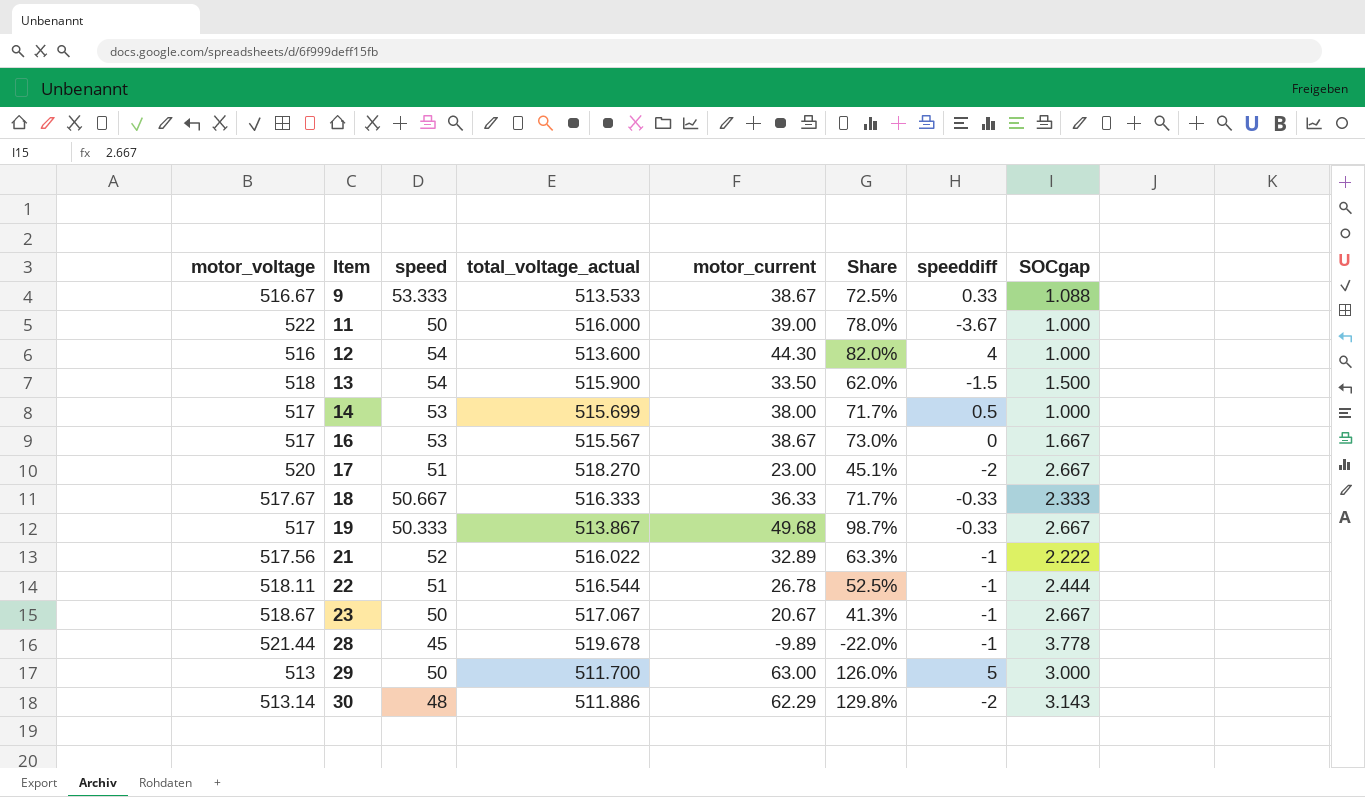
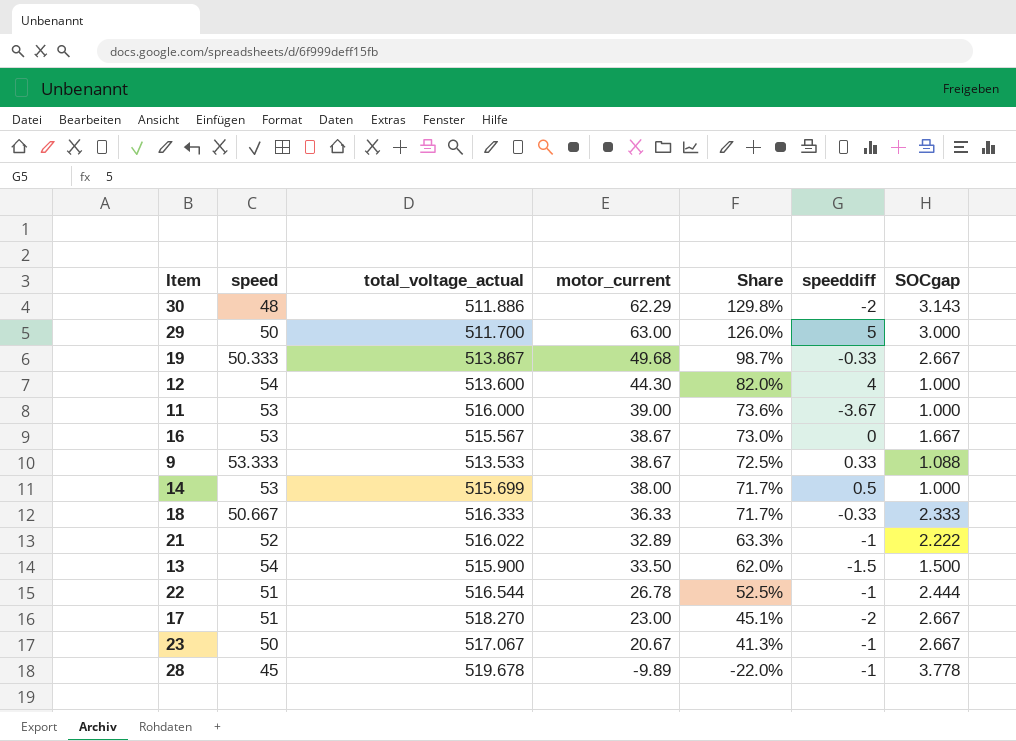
row order: Item ascending -> Share descending
column motor_voltage | position: 1 -> none
11 | speed: 50 -> 53
11 | Share: 78.0% -> 73.6%

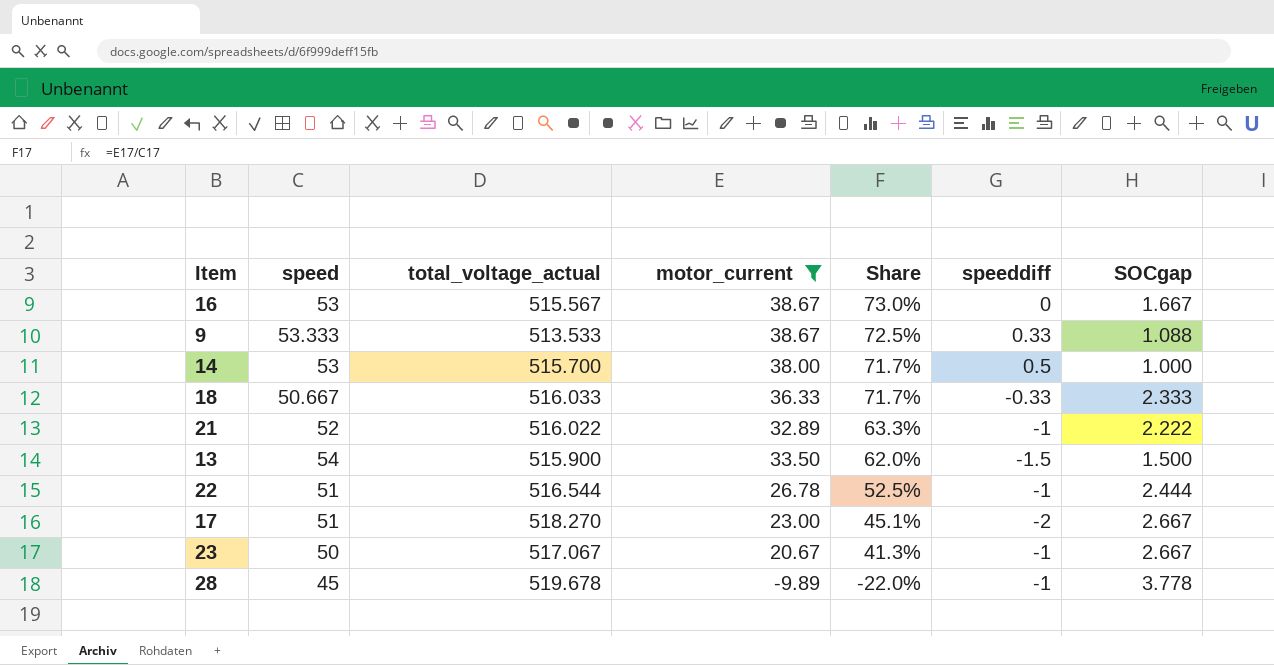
filter: none -> motor_current <= 38.67
14 | total_voltage_actual: 515.699 -> 515.700
18 | total_voltage_actual: 516.333 -> 516.033

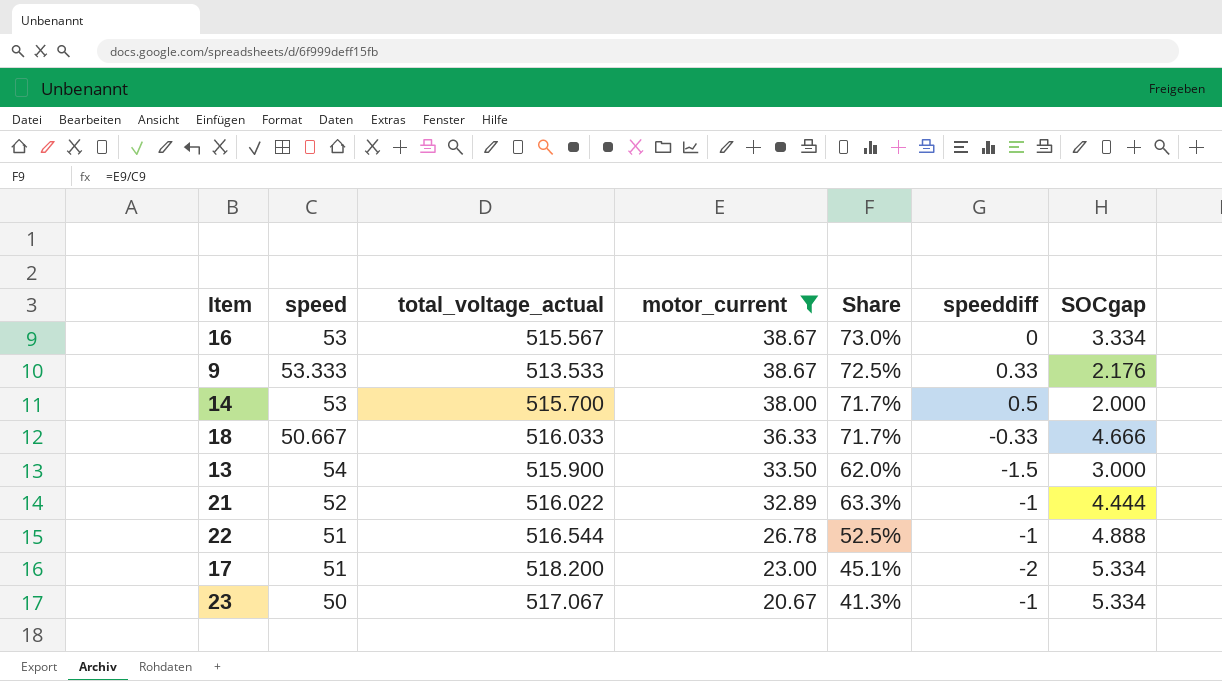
row order: Share descending -> motor_current descending
row 28: 45 | 519.678 | -9.89 | -22.0% | -1 | 3.778 -> none
16 | SOCgap: 1.667 -> 3.334
9 | SOCgap: 1.088 -> 2.176
14 | SOCgap: 1.000 -> 2.000
18 | SOCgap: 2.333 -> 4.666
13 | SOCgap: 1.500 -> 3.000
21 | SOCgap: 2.222 -> 4.444
22 | SOCgap: 2.444 -> 4.888
17 | total_voltage_actual: 518.270 -> 518.200
17 | SOCgap: 2.667 -> 5.334
23 | SOCgap: 2.667 -> 5.334

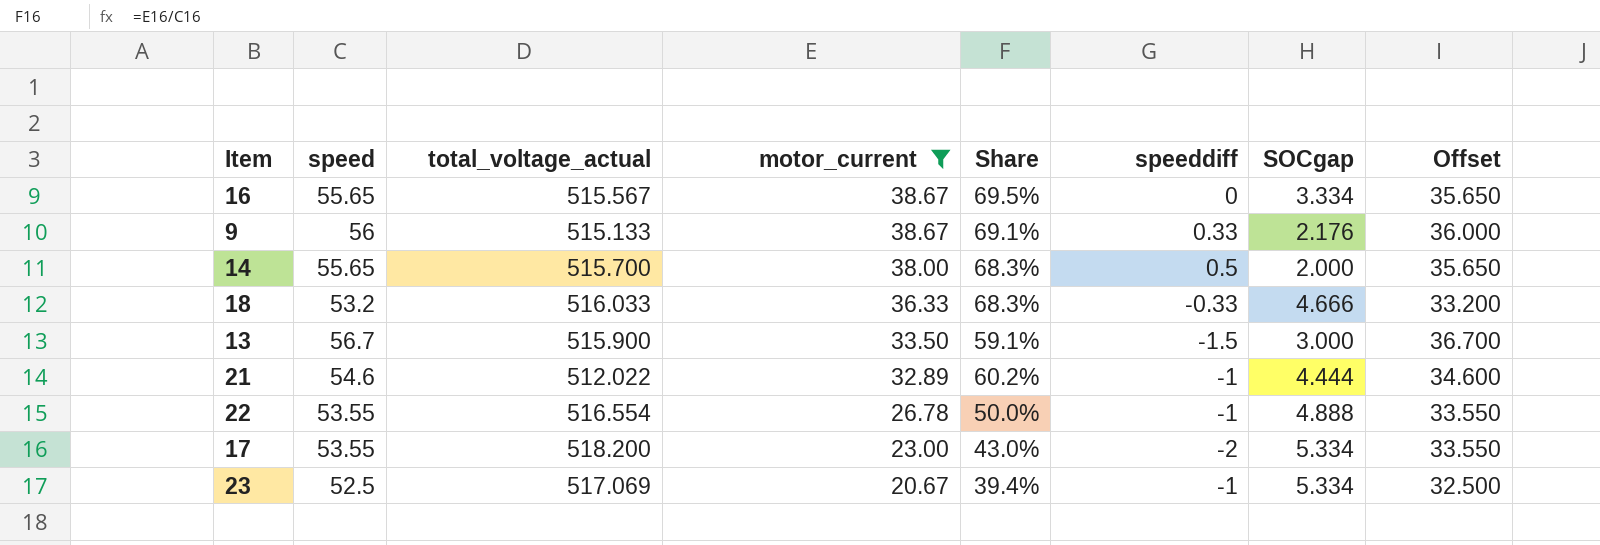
column Offset | formula: none -> [speed] - 20
16 | speed: 53 -> 55.65
16 | Share: 73.0% -> 69.5%
9 | speed: 53.333 -> 56
9 | total_voltage_actual: 513.533 -> 515.133
9 | Share: 72.5% -> 69.1%
14 | speed: 53 -> 55.65
14 | Share: 71.7% -> 68.3%
18 | speed: 50.667 -> 53.2
18 | Share: 71.7% -> 68.3%
13 | speed: 54 -> 56.7
13 | Share: 62.0% -> 59.1%
21 | speed: 52 -> 54.6
21 | total_voltage_actual: 516.022 -> 512.022
21 | Share: 63.3% -> 60.2%
22 | speed: 51 -> 53.55
22 | total_voltage_actual: 516.544 -> 516.554
22 | Share: 52.5% -> 50.0%
17 | speed: 51 -> 53.55
17 | Share: 45.1% -> 43.0%
23 | speed: 50 -> 52.5
23 | total_voltage_actual: 517.067 -> 517.069
23 | Share: 41.3% -> 39.4%

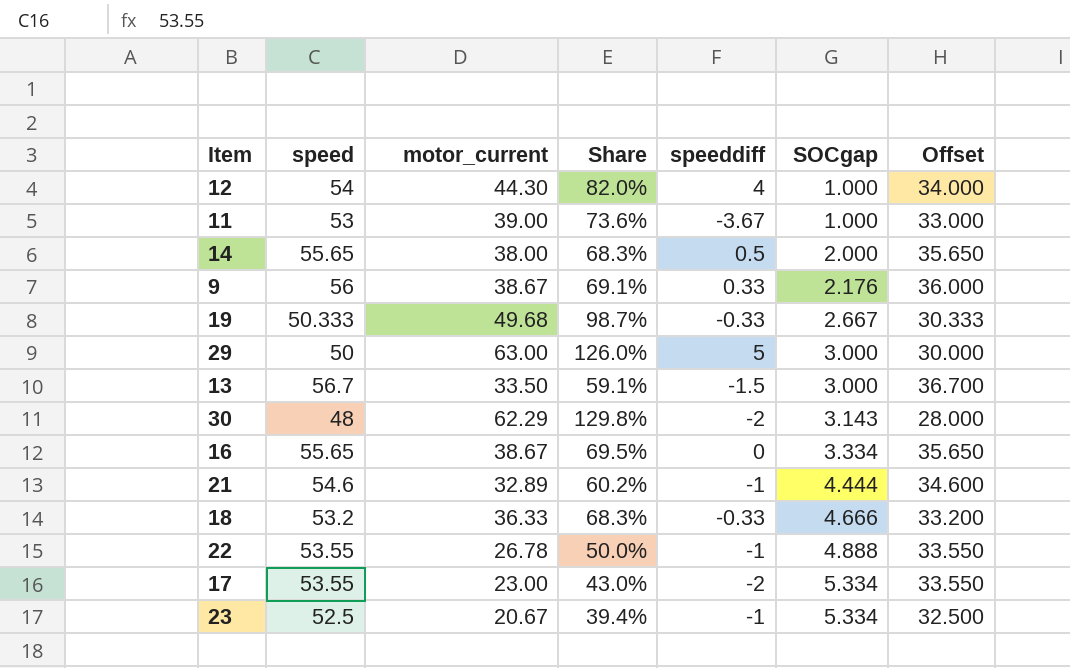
filter: motor_current <= 38.67 -> none
row order: motor_current descending -> SOCgap ascending
column total_voltage_actual | position: 3 -> none

